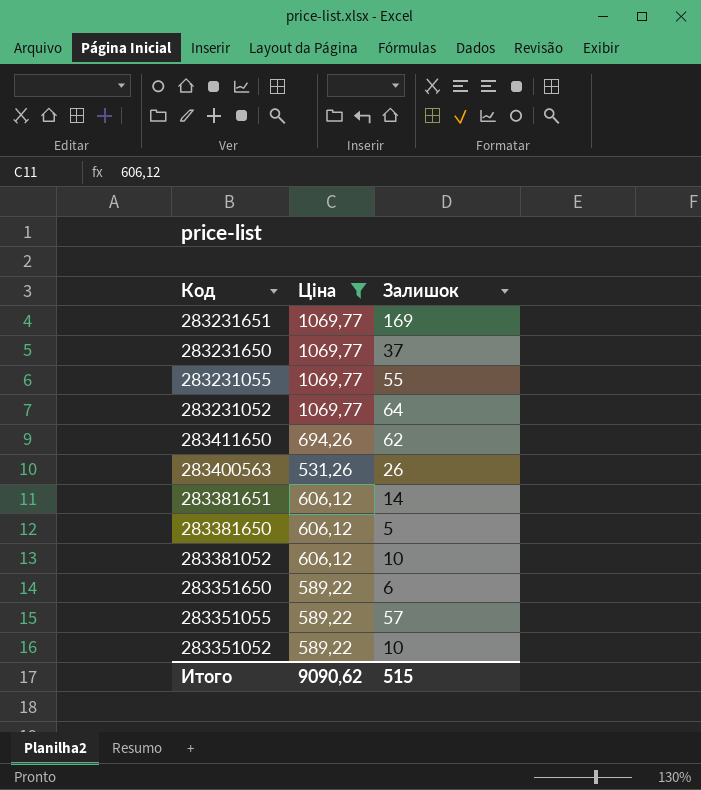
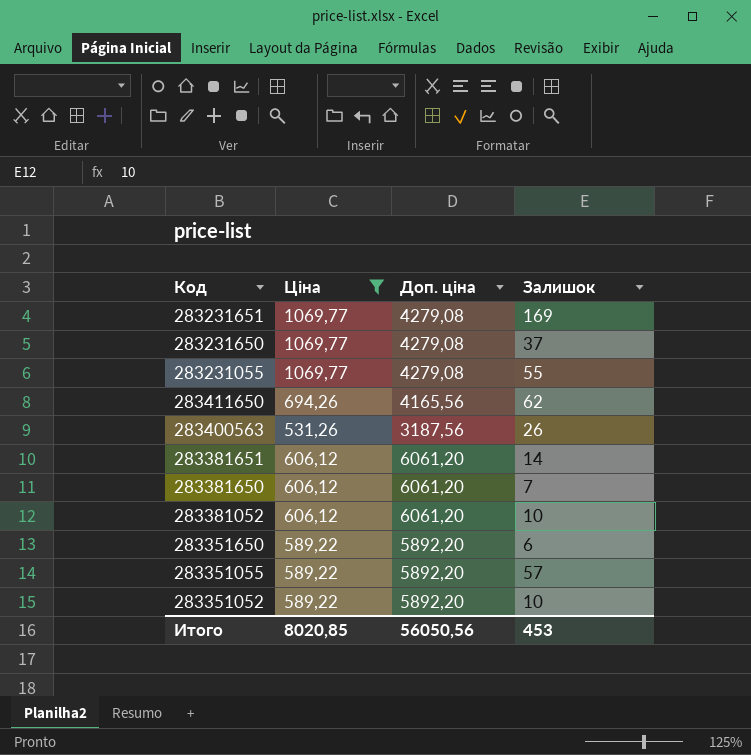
column Доп. ціна | position: none -> 3
row 283231052: 1069,77 | 64 -> none
283381650 | Залишок: 5 -> 7
Итого | Ціна: 9090,62 -> 8020,85
Итого | Залишок: 515 -> 453

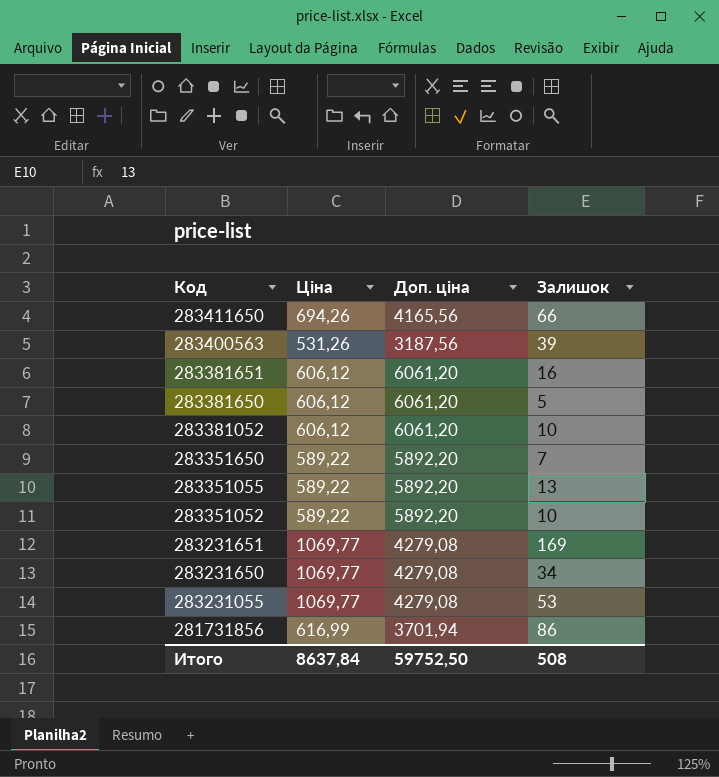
filter: Ціна != 616,99 -> none
row order: none -> Код descending
283411650 | Залишок: 62 -> 66
283400563 | Залишок: 26 -> 39
283381651 | Залишок: 14 -> 16
283381650 | Залишок: 7 -> 5
283351650 | Залишок: 6 -> 7
283351055 | Залишок: 57 -> 13
283231650 | Залишок: 37 -> 34
283231055 | Залишок: 55 -> 53
Итого | Ціна: 8020,85 -> 8637,84
Итого | Доп. ціна: 56050,56 -> 59752,50
Итого | Залишок: 453 -> 508

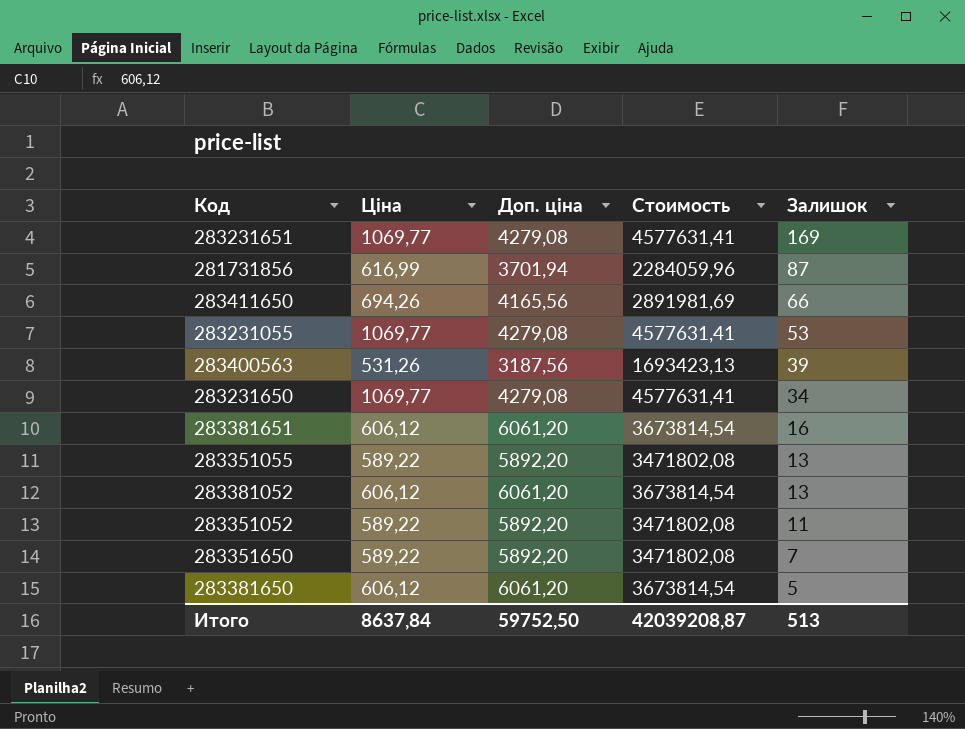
row order: Код descending -> Залишок descending
column Стоимость | formula: none -> [Ціна] * [Доп. ціна]
281731856 | Залишок: 86 -> 87
283381052 | Залишок: 10 -> 13
283351052 | Залишок: 10 -> 11
Итого | Залишок: 508 -> 513

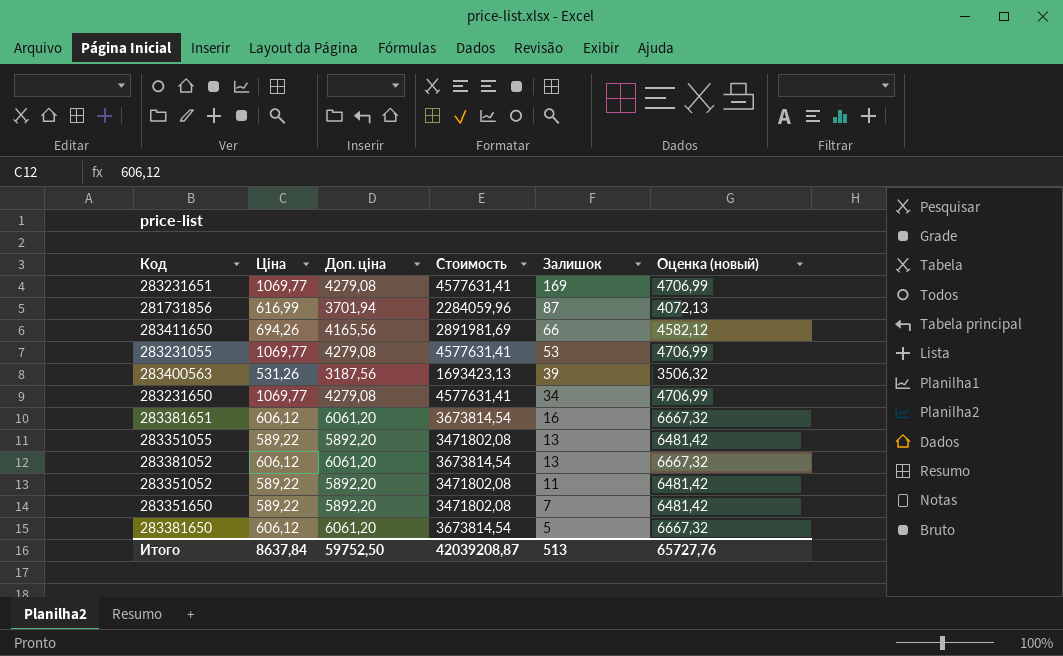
column Оценка (новый) | formula: none -> [Доп. ціна] * 1,1

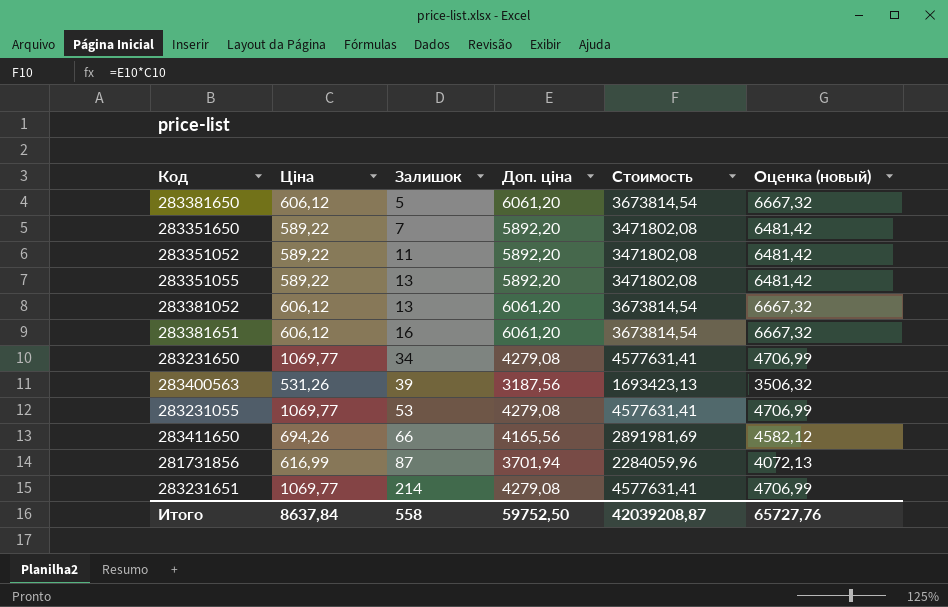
row order: Залишок descending -> Залишок ascending
column Залишок | position: 5 -> 3
283231651 | Залишок: 169 -> 214
Итого | Залишок: 513 -> 558

